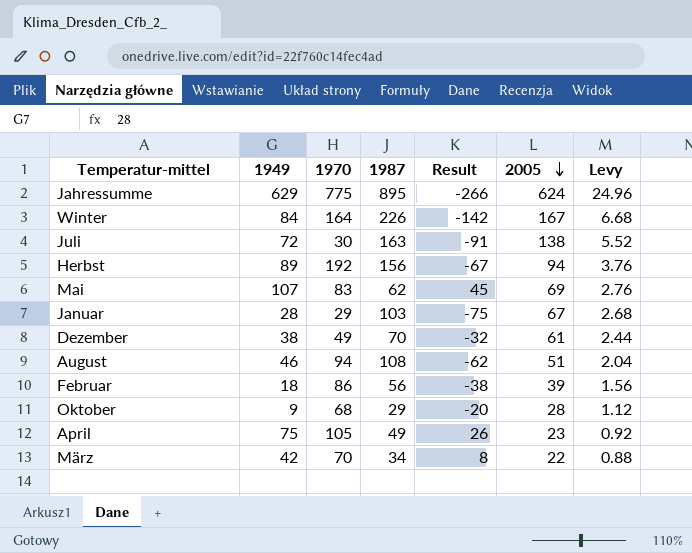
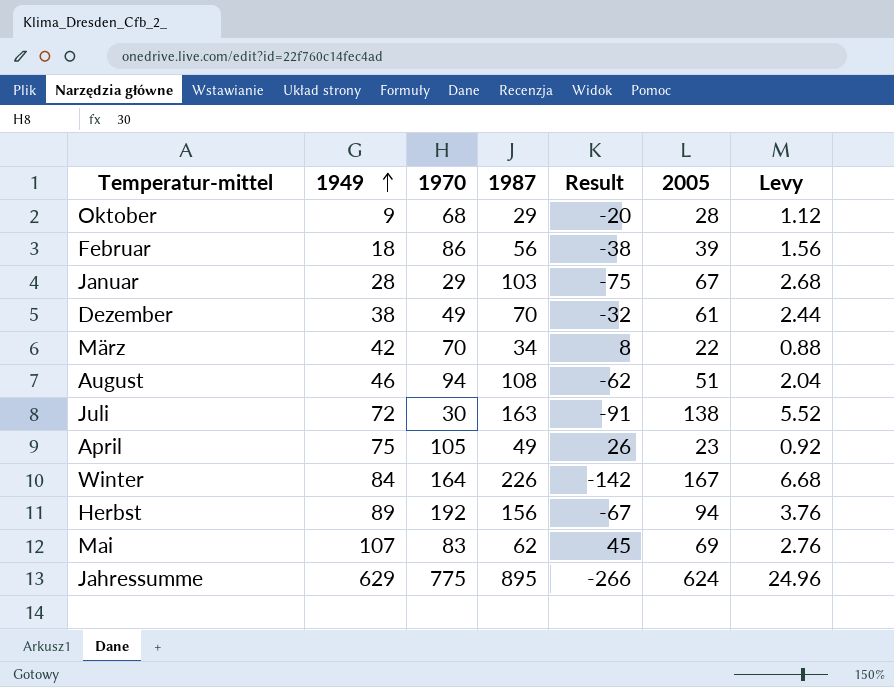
row order: 2005 descending -> 1949 ascending

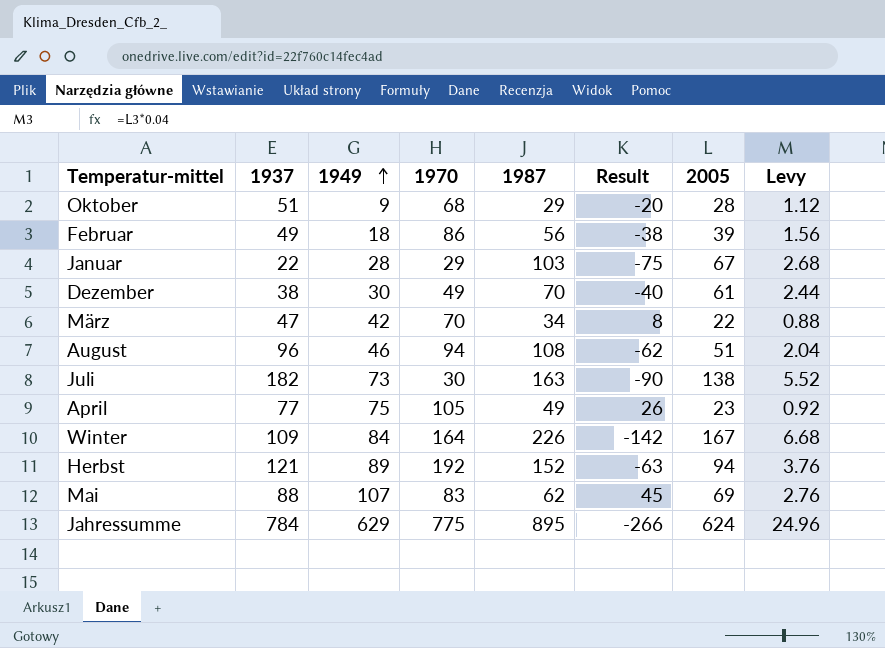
column 1937 | position: none -> 2
Dezember | 1949: 38 -> 30
Dezember | Result: -32 -> -40
Juli | 1949: 72 -> 73
Juli | Result: -91 -> -90
Herbst | 1987: 156 -> 152
Herbst | Result: -67 -> -63

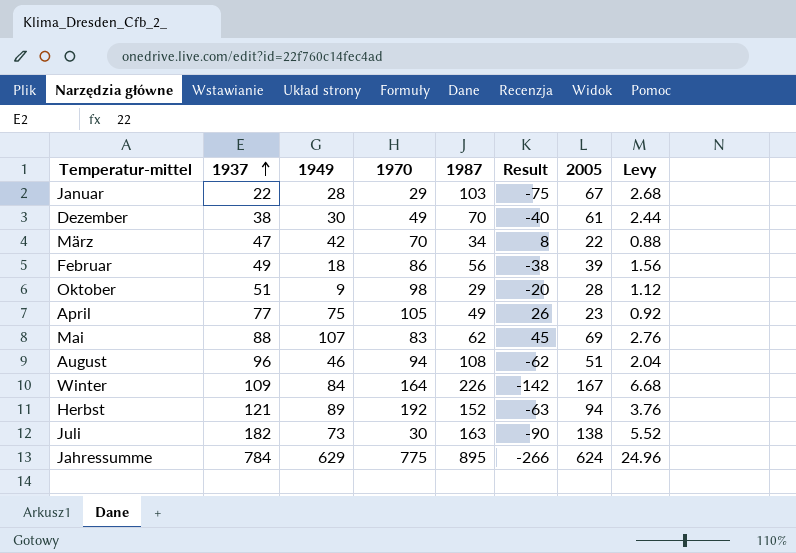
row order: 1949 ascending -> 1937 ascending
Oktober | 1970: 68 -> 98

